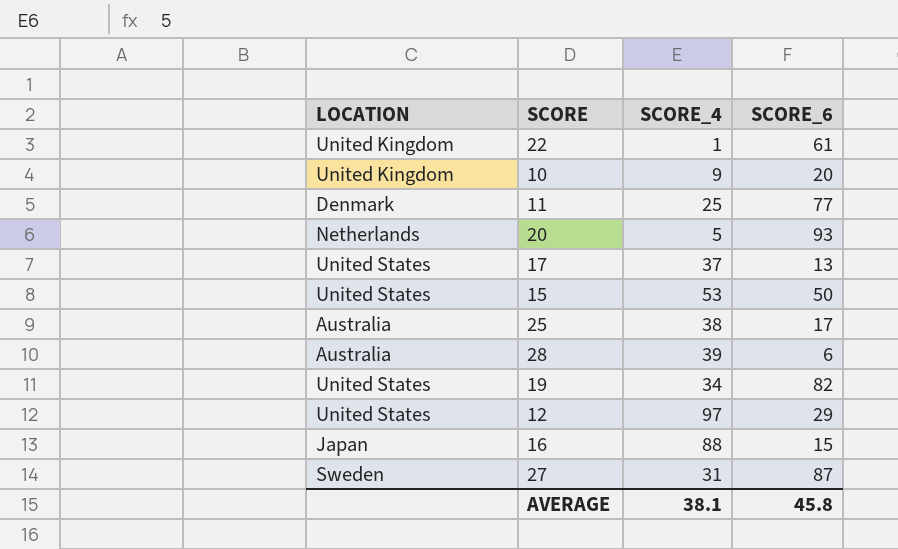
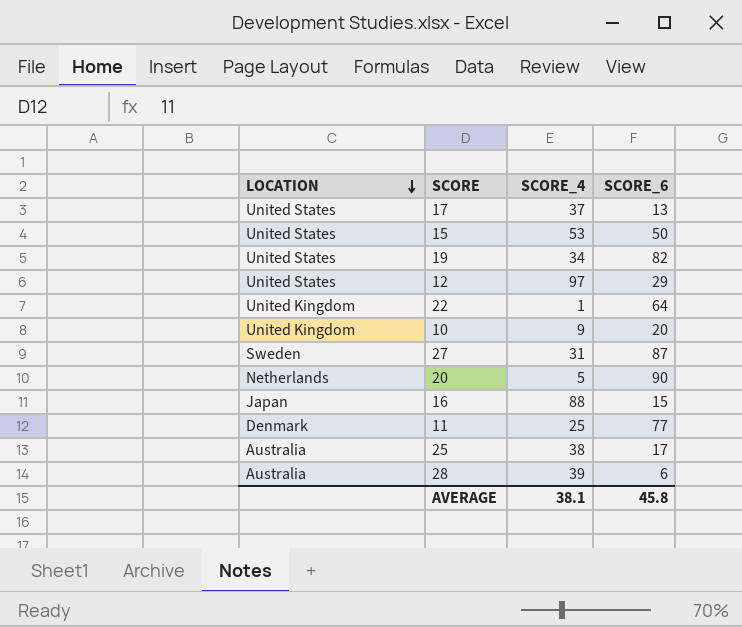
row order: none -> LOCATION descending
22 | SCORE_6: 61 -> 64
20 | SCORE_6: 93 -> 90

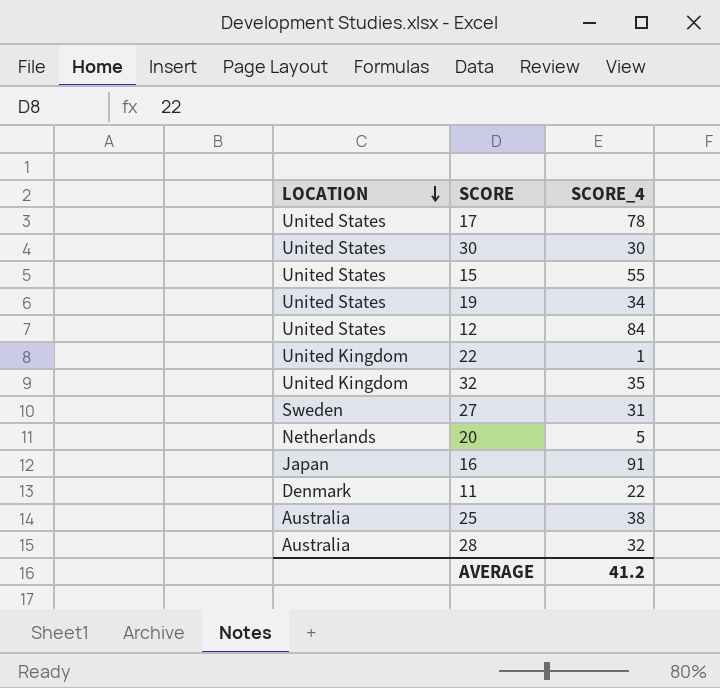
column SCORE_6 | position: 4 -> none
row 10: United Kingdom | 9 | 20 -> none
17 | SCORE_4: 37 -> 78
row 30: none -> United States | 30
15 | SCORE_4: 53 -> 55
12 | SCORE_4: 97 -> 84
row 32: none -> United Kingdom | 35
16 | SCORE_4: 88 -> 91
11 | SCORE_4: 25 -> 22
28 | SCORE_4: 39 -> 32
AVERAGE | SCORE_4: 38.1 -> 41.2

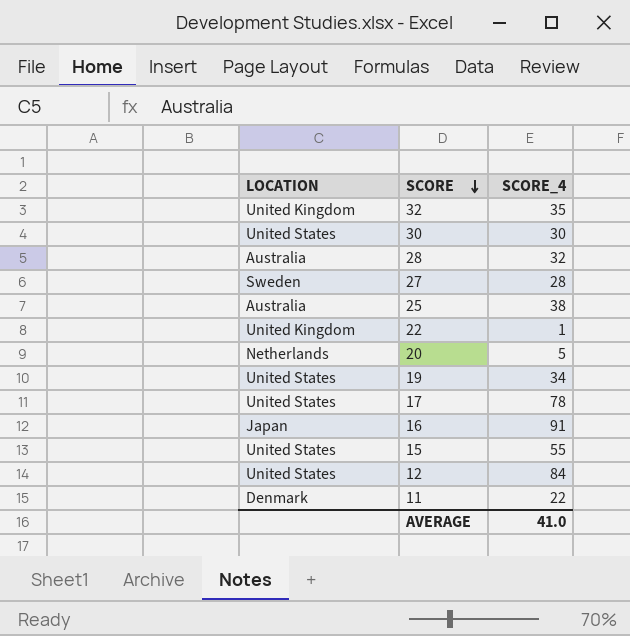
row order: LOCATION descending -> SCORE descending
27 | SCORE_4: 31 -> 28
AVERAGE | SCORE_4: 41.2 -> 41.0

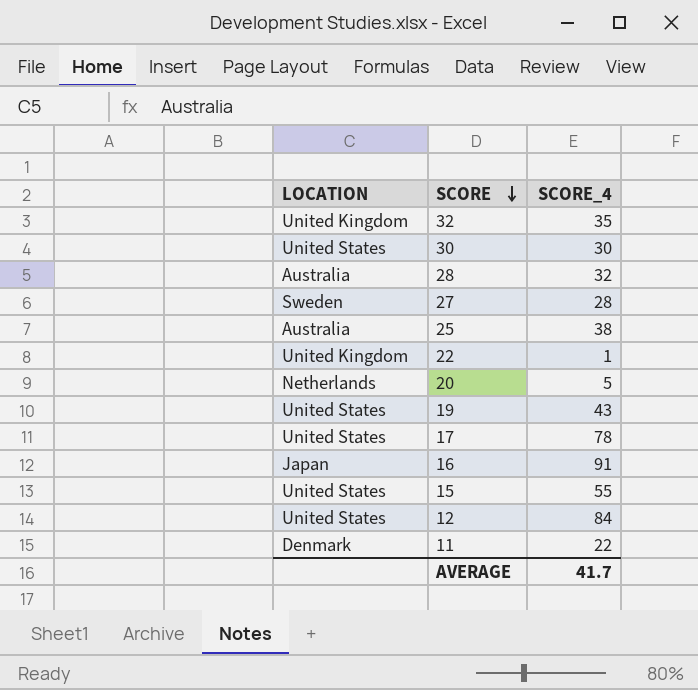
19 | SCORE_4: 34 -> 43
AVERAGE | SCORE_4: 41.0 -> 41.7

